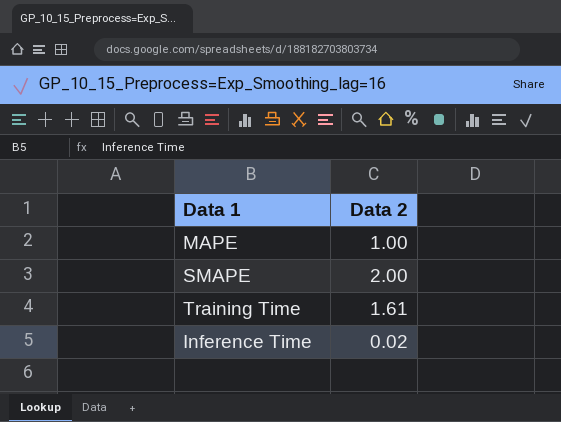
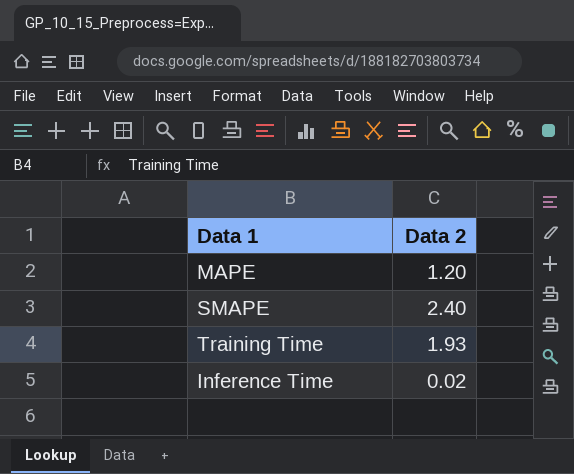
MAPE | Data 2: 1.00 -> 1.20
SMAPE | Data 2: 2.00 -> 2.40
Training Time | Data 2: 1.61 -> 1.93

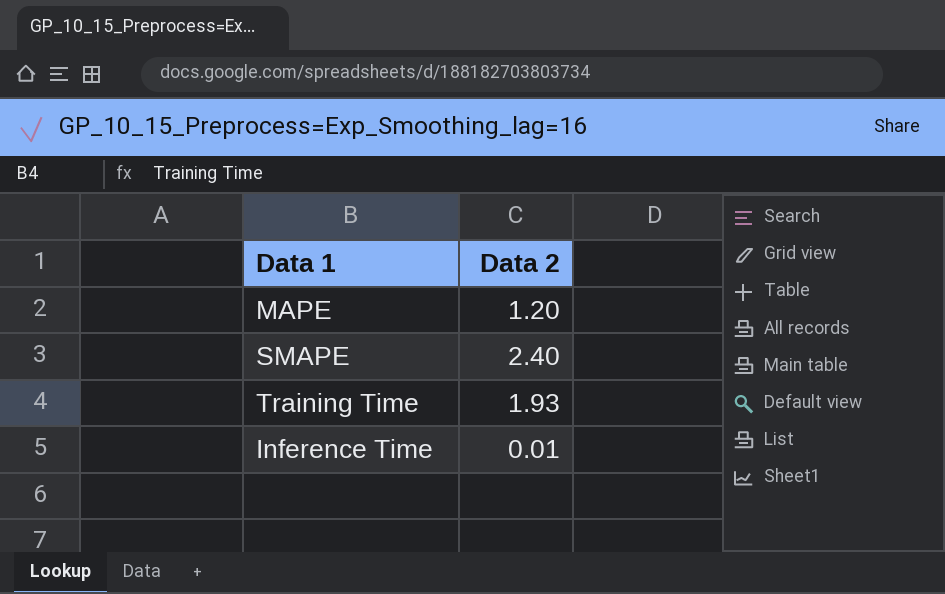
Inference Time | Data 2: 0.02 -> 0.01

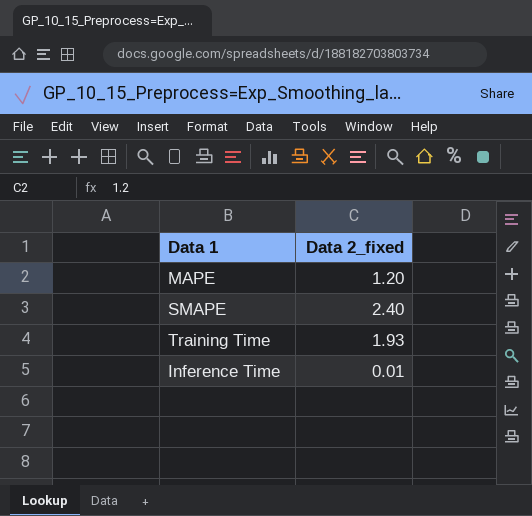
column name: Data 2 -> Data 2_fixed

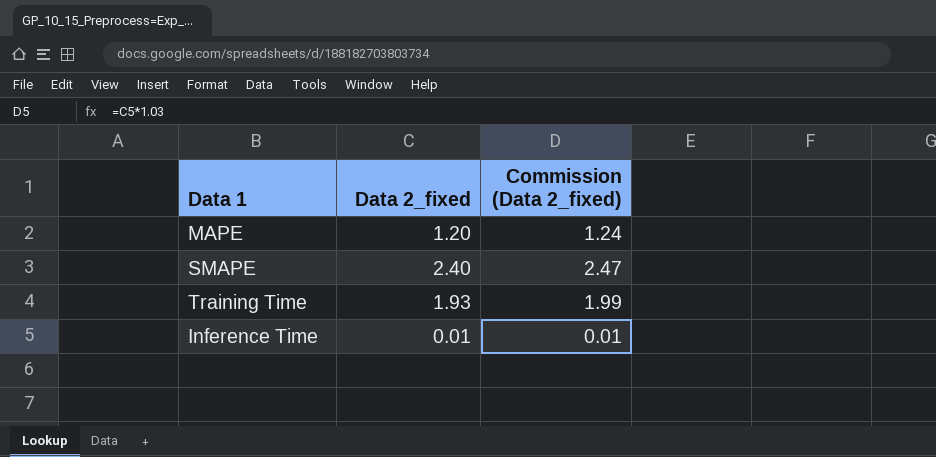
column Commission (Data 2_fixed) | formula: none -> [Data 2_fixed] * 1.03

